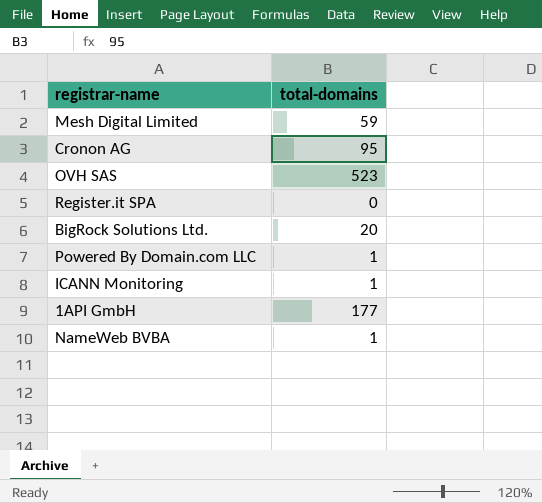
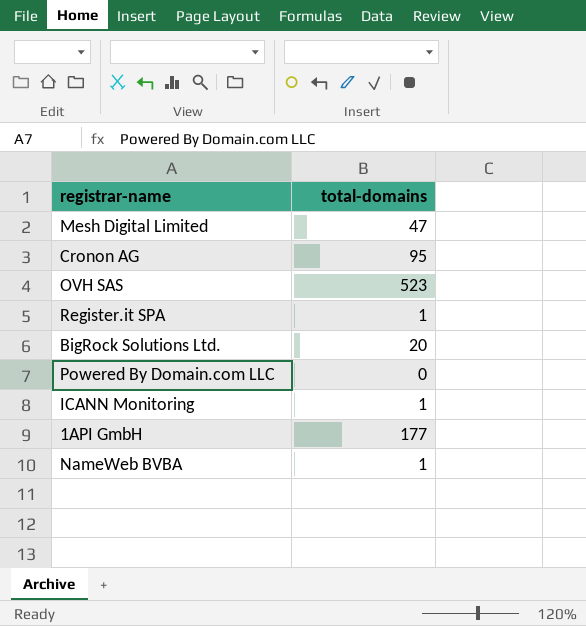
Mesh Digital Limited | total-domains: 59 -> 47
Register.it SPA | total-domains: 0 -> 1
Powered By Domain.com LLC | total-domains: 1 -> 0

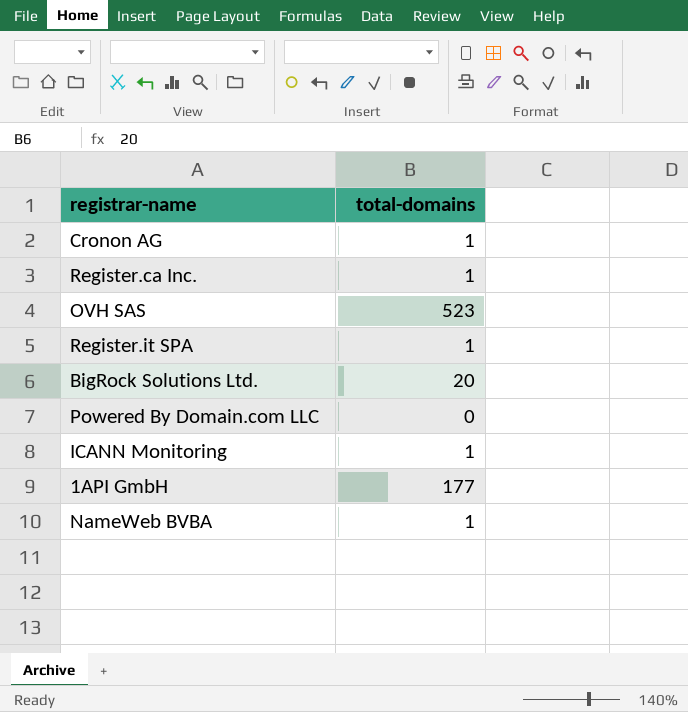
row Mesh Digital Limited: 47 -> none
Cronon AG | total-domains: 95 -> 1
row Register.ca Inc.: none -> 1

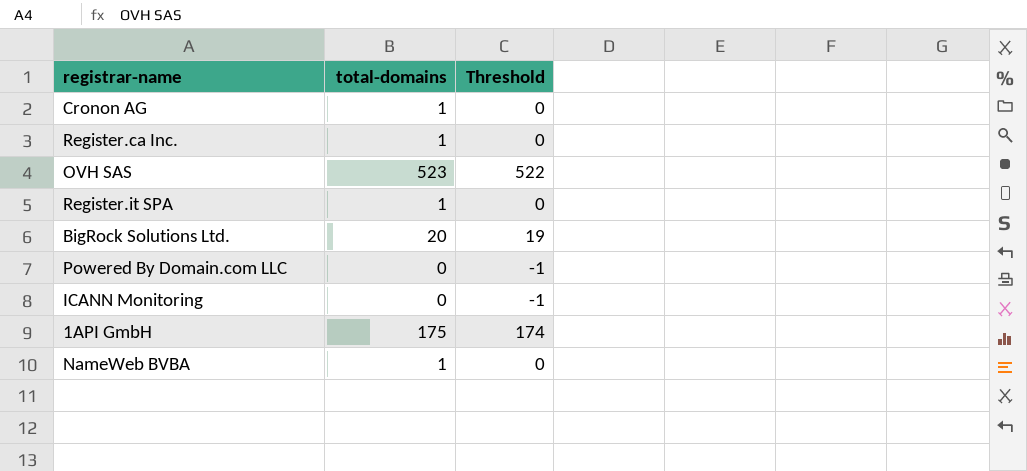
column Threshold | formula: none -> [total-domains] - 1
ICANN Monitoring | total-domains: 1 -> 0
1API GmbH | total-domains: 177 -> 175

